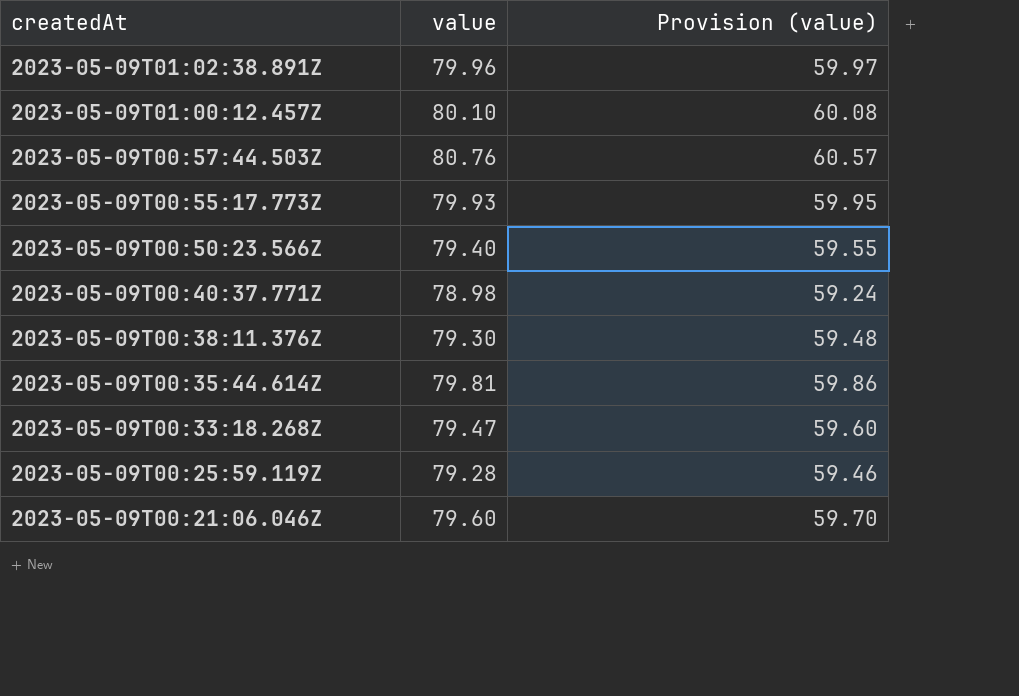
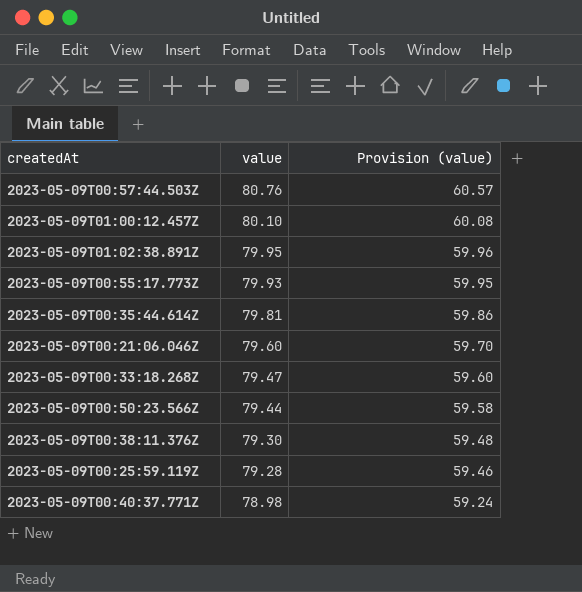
row order: createdAt descending -> value descending
2023-05-09T01:02:38.891Z | value: 79.96 -> 79.95
2023-05-09T01:02:38.891Z | Provision (value): 59.97 -> 59.96
2023-05-09T00:50:23.566Z | value: 79.40 -> 79.44
2023-05-09T00:50:23.566Z | Provision (value): 59.55 -> 59.58

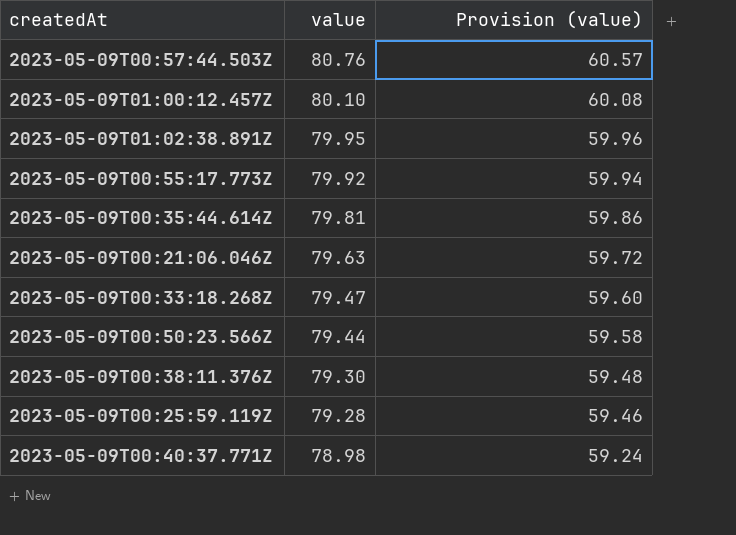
2023-05-09T00:55:17.773Z | value: 79.93 -> 79.92
2023-05-09T00:55:17.773Z | Provision (value): 59.95 -> 59.94
2023-05-09T00:21:06.046Z | value: 79.60 -> 79.63
2023-05-09T00:21:06.046Z | Provision (value): 59.70 -> 59.72

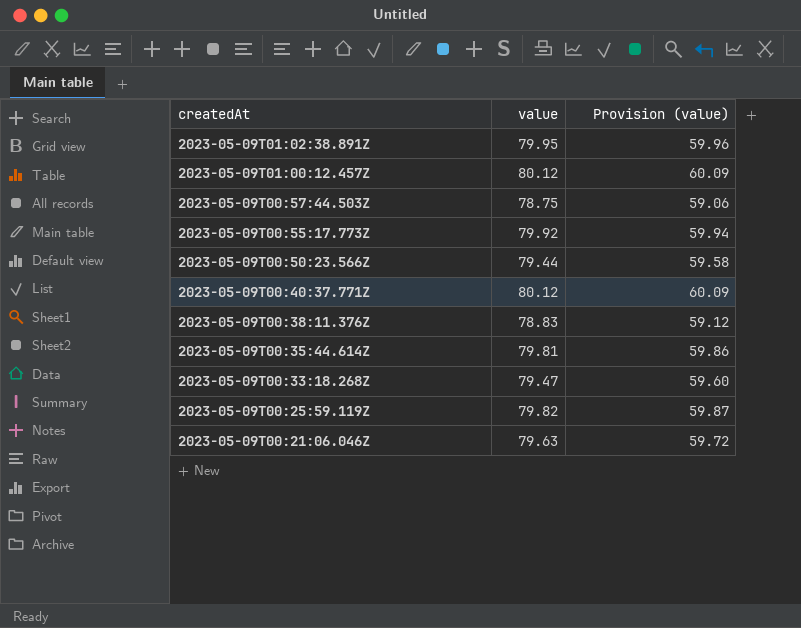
row order: value descending -> createdAt descending
2023-05-09T01:00:12.457Z | value: 80.10 -> 80.12
2023-05-09T01:00:12.457Z | Provision (value): 60.08 -> 60.09
2023-05-09T00:57:44.503Z | value: 80.76 -> 78.75
2023-05-09T00:57:44.503Z | Provision (value): 60.57 -> 59.06
2023-05-09T00:40:37.771Z | value: 78.98 -> 80.12
2023-05-09T00:40:37.771Z | Provision (value): 59.24 -> 60.09
2023-05-09T00:38:11.376Z | value: 79.30 -> 78.83
2023-05-09T00:38:11.376Z | Provision (value): 59.48 -> 59.12
2023-05-09T00:25:59.119Z | value: 79.28 -> 79.82
2023-05-09T00:25:59.119Z | Provision (value): 59.46 -> 59.87

